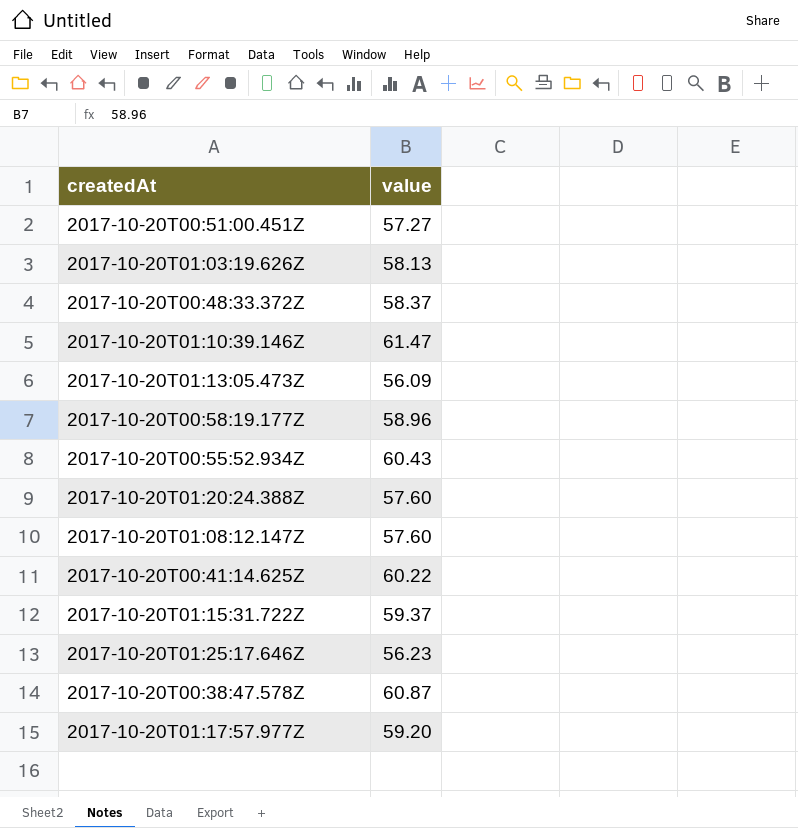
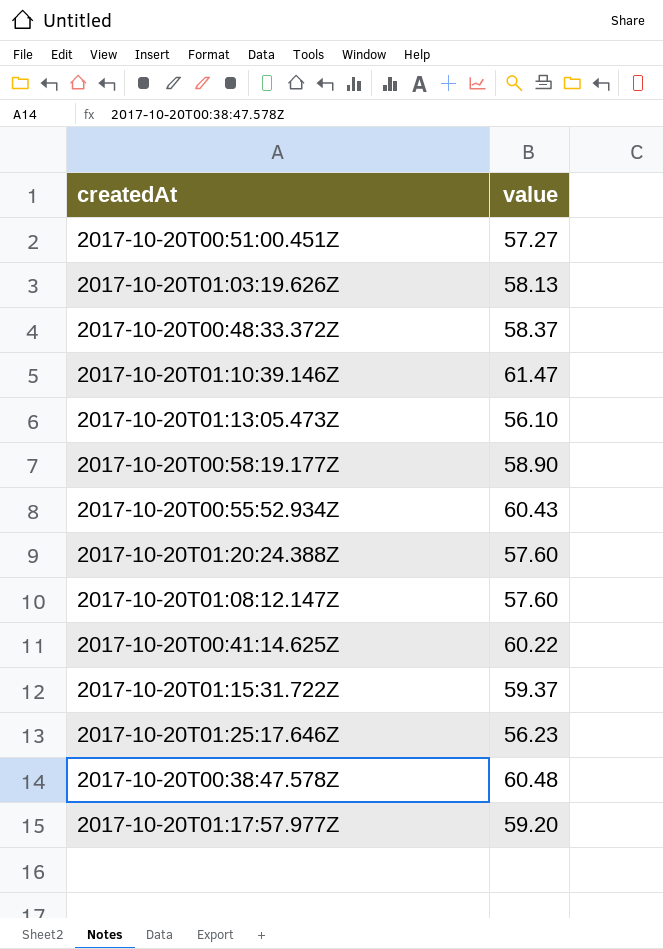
2017-10-20T01:13:05.473Z | value: 56.09 -> 56.10
2017-10-20T00:58:19.177Z | value: 58.96 -> 58.90
2017-10-20T00:38:47.578Z | value: 60.87 -> 60.48

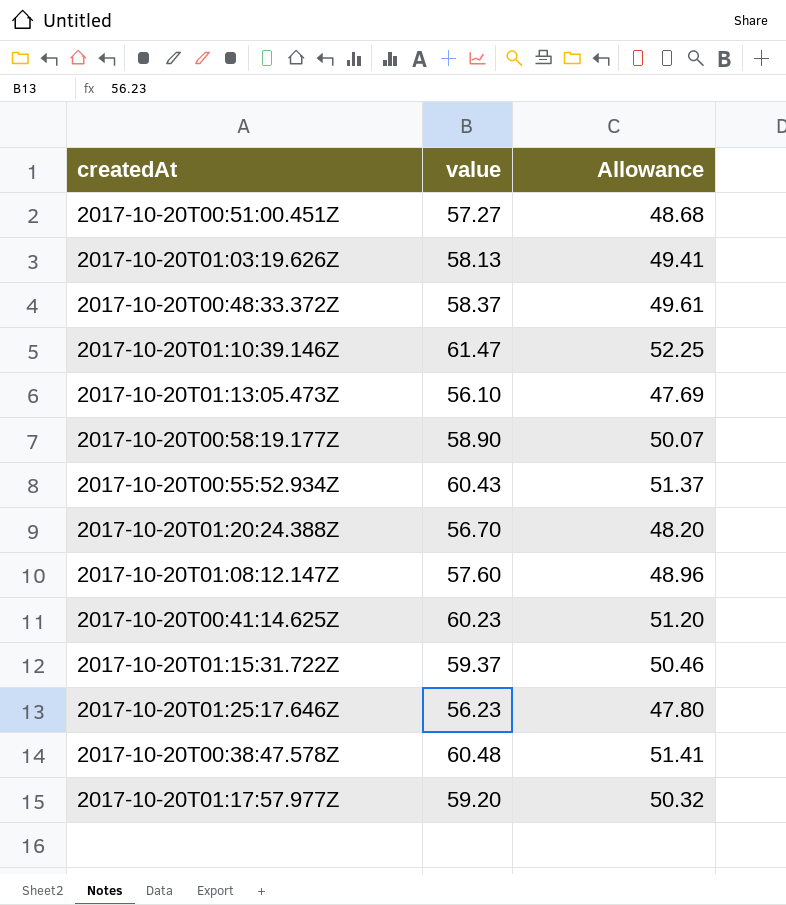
column Allowance | formula: none -> [value] * 0.85
2017-10-20T01:20:24.388Z | value: 57.60 -> 56.70
2017-10-20T00:41:14.625Z | value: 60.22 -> 60.23

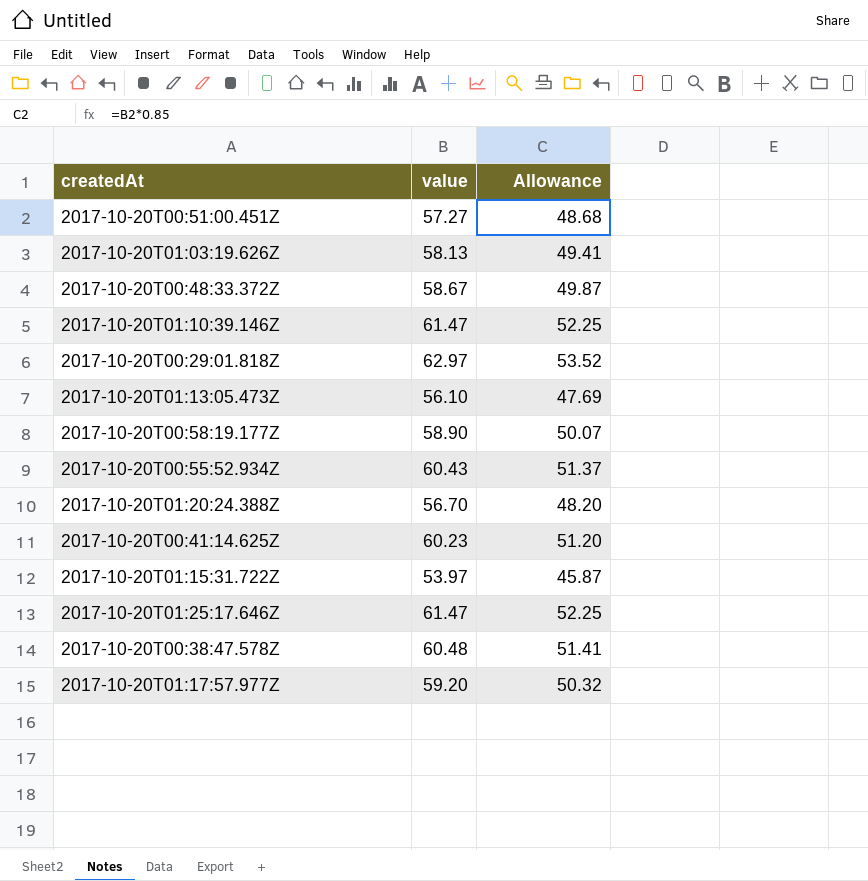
row 2017-10-20T01:08:12.147Z: 57.60 | 48.96 -> none
2017-10-20T00:48:33.372Z | value: 58.37 -> 58.67
2017-10-20T00:48:33.372Z | Allowance: 49.61 -> 49.87
row 2017-10-20T00:29:01.818Z: none -> 62.97 | 53.52
2017-10-20T01:15:31.722Z | value: 59.37 -> 53.97
2017-10-20T01:15:31.722Z | Allowance: 50.46 -> 45.87
2017-10-20T01:25:17.646Z | value: 56.23 -> 61.47
2017-10-20T01:25:17.646Z | Allowance: 47.80 -> 52.25

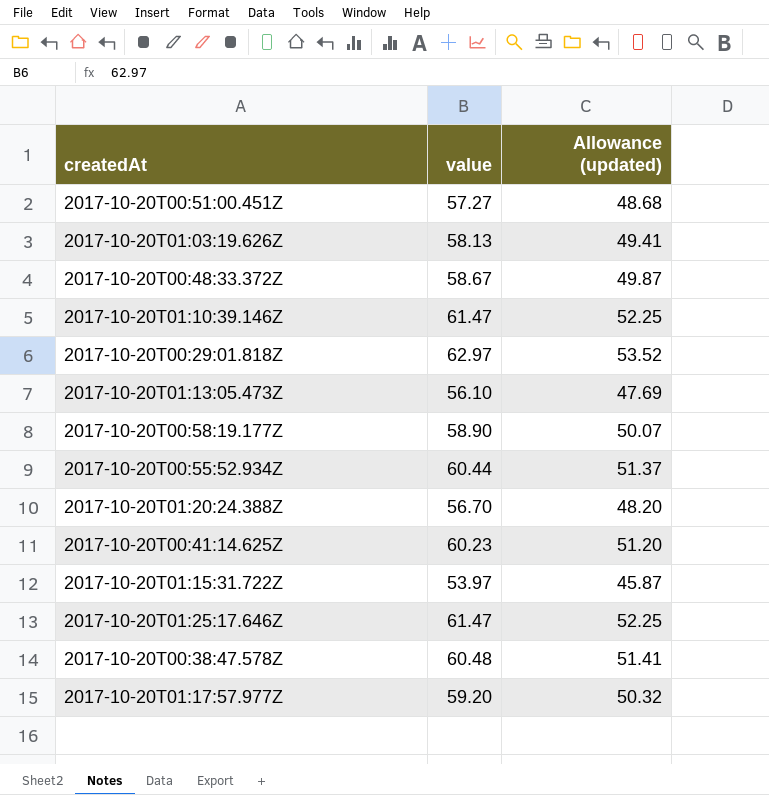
column name: Allowance -> Allowance (updated)
2017-10-20T00:55:52.934Z | value: 60.43 -> 60.44

